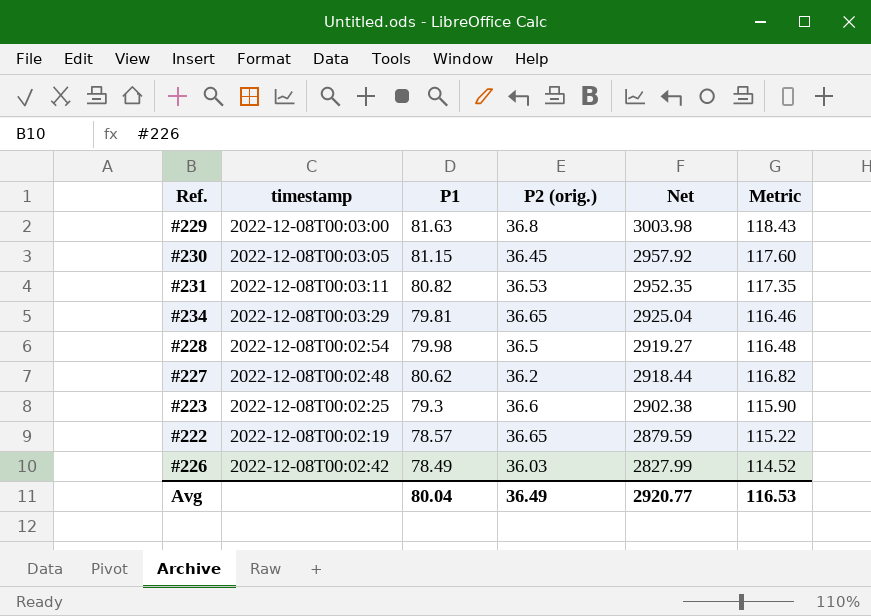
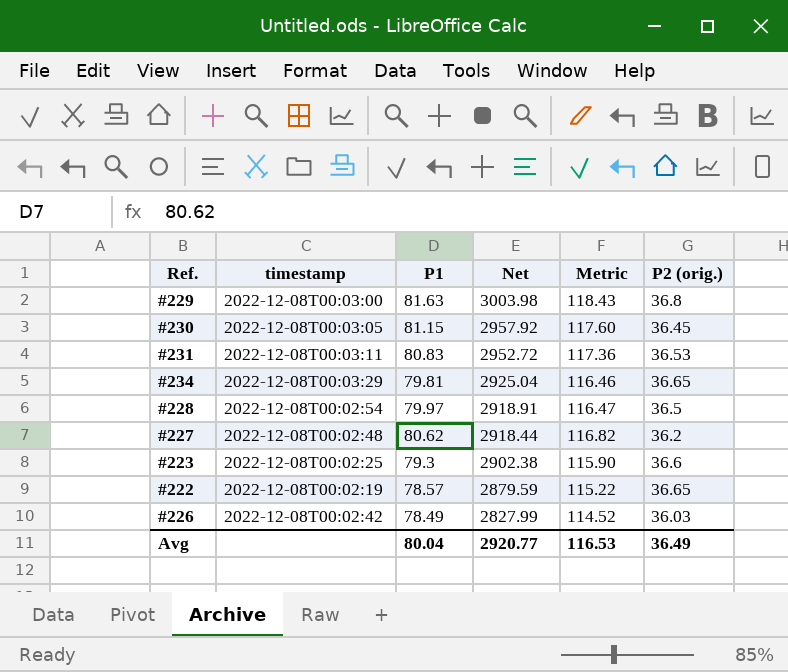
column P2 (orig.) | position: 4 -> 6
#231 | P1: 80.82 -> 80.83
#231 | Net: 2952.35 -> 2952.72
#231 | Metric: 117.35 -> 117.36
#228 | P1: 79.98 -> 79.97
#228 | Net: 2919.27 -> 2918.91
#228 | Metric: 116.48 -> 116.47

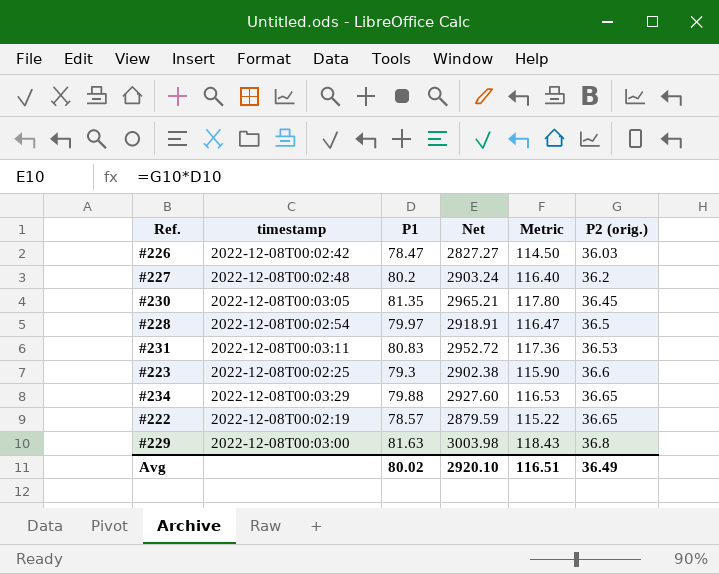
row order: Net descending -> P2 (orig.) ascending
#226 | P1: 78.49 -> 78.47
#226 | Net: 2827.99 -> 2827.27
#226 | Metric: 114.52 -> 114.50
#227 | P1: 80.62 -> 80.2
#227 | Net: 2918.44 -> 2903.24
#227 | Metric: 116.82 -> 116.40
#230 | P1: 81.15 -> 81.35
#230 | Net: 2957.92 -> 2965.21
#230 | Metric: 117.60 -> 117.80
#234 | P1: 79.81 -> 79.88
#234 | Net: 2925.04 -> 2927.60
#234 | Metric: 116.46 -> 116.53
Avg | P1: 80.04 -> 80.02
Avg | Net: 2920.77 -> 2920.10
Avg | Metric: 116.53 -> 116.51

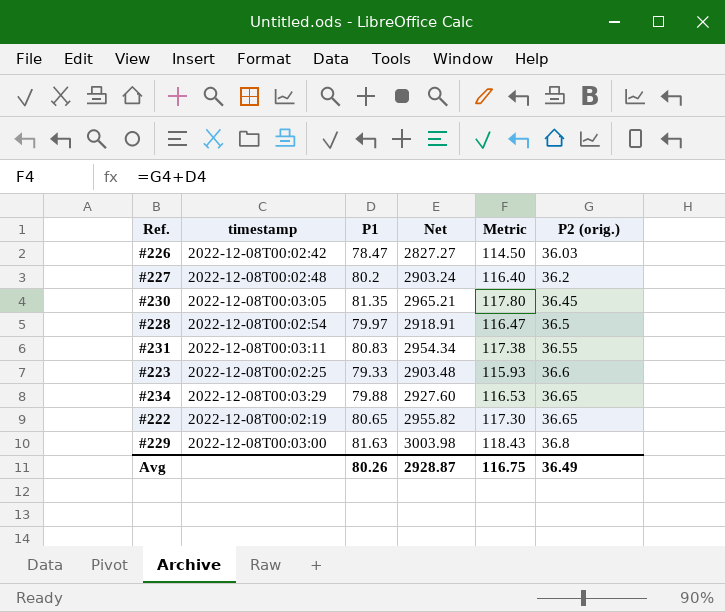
#231 | Net: 2952.72 -> 2954.34
#231 | Metric: 117.36 -> 117.38
#231 | P2 (orig.): 36.53 -> 36.55
#223 | P1: 79.3 -> 79.33
#223 | Net: 2902.38 -> 2903.48
#223 | Metric: 115.90 -> 115.93
#222 | P1: 78.57 -> 80.65
#222 | Net: 2879.59 -> 2955.82
#222 | Metric: 115.22 -> 117.30
Avg | P1: 80.02 -> 80.26
Avg | Net: 2920.10 -> 2928.87
Avg | Metric: 116.51 -> 116.75

